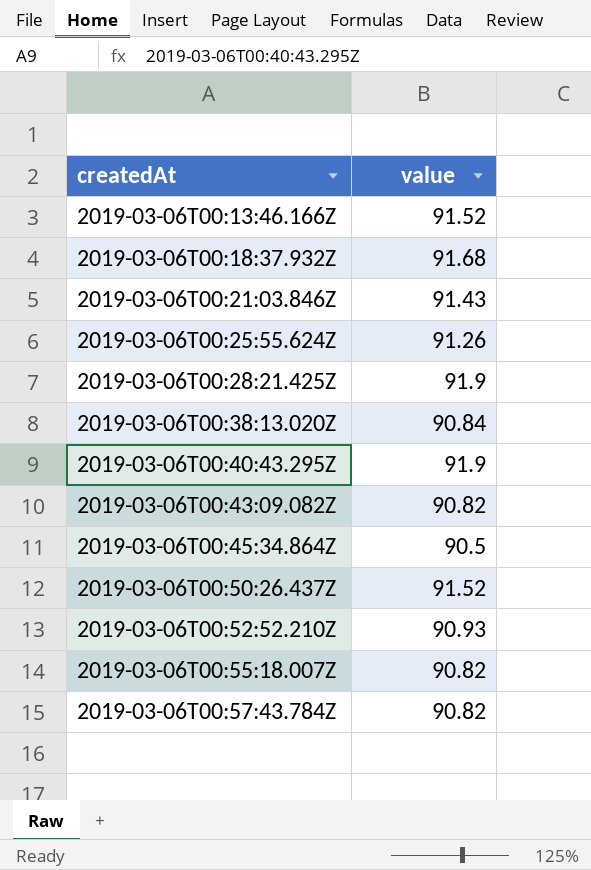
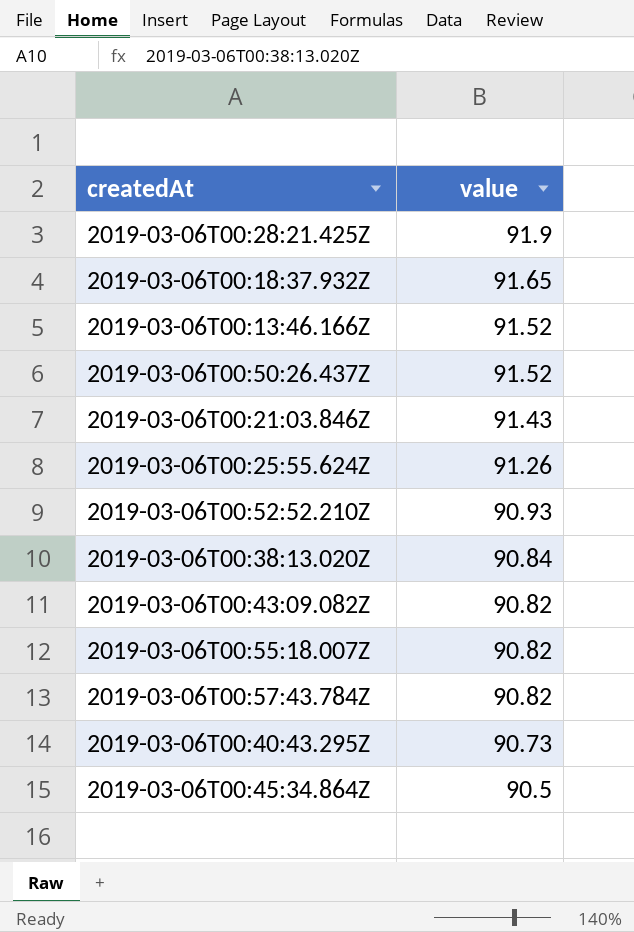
row order: createdAt ascending -> value descending
2019-03-06T00:18:37.932Z | value: 91.68 -> 91.65
2019-03-06T00:40:43.295Z | value: 91.9 -> 90.73

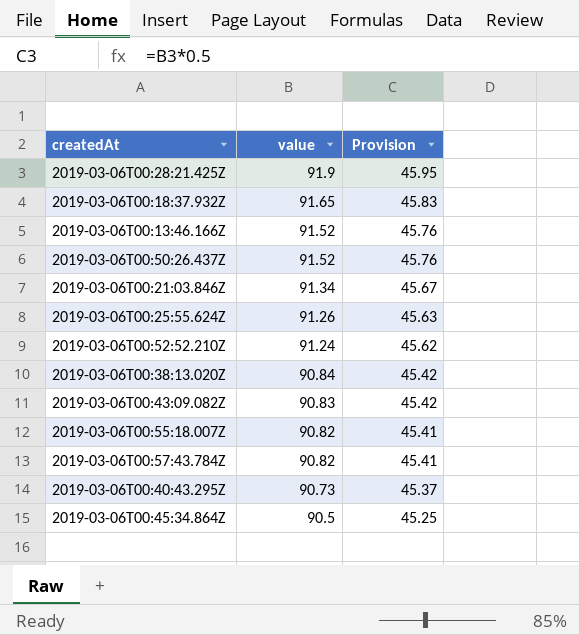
column Provision | formula: none -> [value] * 0.5
2019-03-06T00:21:03.846Z | value: 91.43 -> 91.34
2019-03-06T00:52:52.210Z | value: 90.93 -> 91.24
2019-03-06T00:43:09.082Z | value: 90.82 -> 90.83

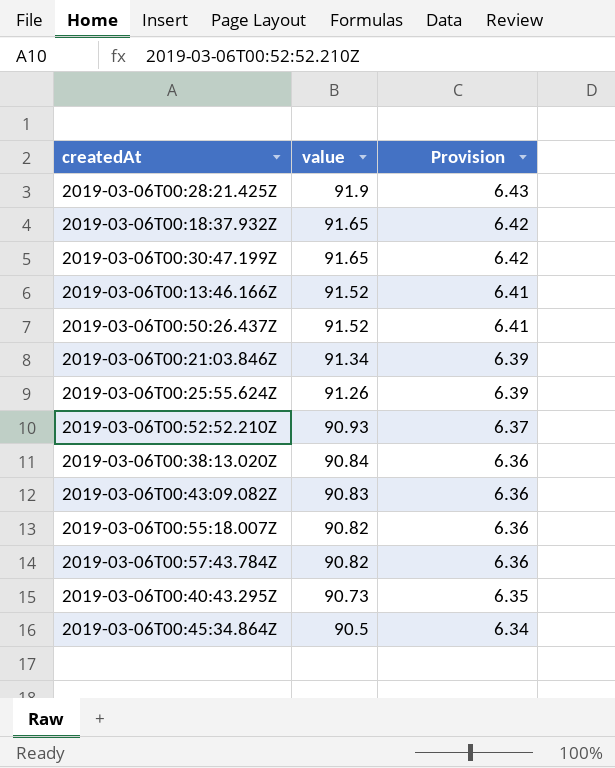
column Provision | formula: [value] * 0.5 -> [value] * 0.07
row 2019-03-06T00:30:47.199Z: none -> 91.65 | 6.42
2019-03-06T00:52:52.210Z | value: 91.24 -> 90.93

